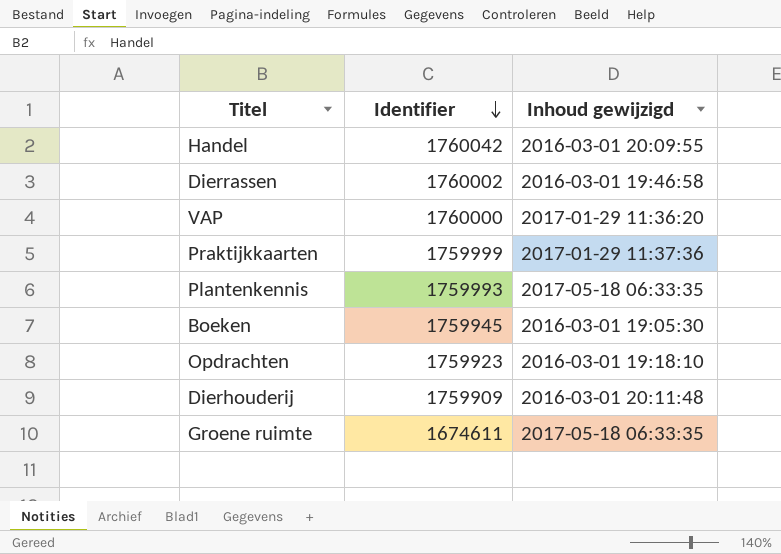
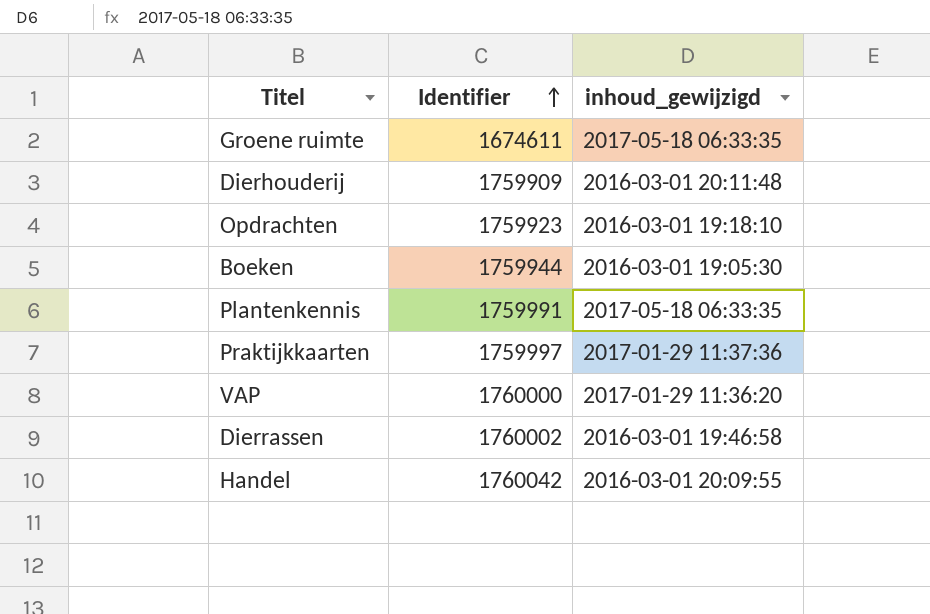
row order: Identifier descending -> Identifier ascending
column name: Inhoud gewijzigd -> inhoud_gewijzigd
Boeken | Identifier: 1759945 -> 1759944
Plantenkennis | Identifier: 1759993 -> 1759991
Praktijkkaarten | Identifier: 1759999 -> 1759997

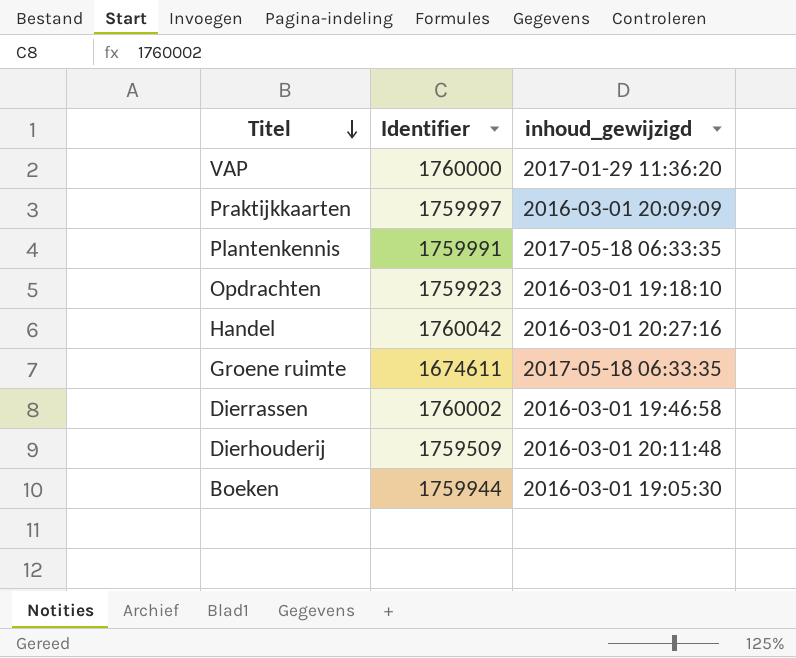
row order: Identifier ascending -> Titel descending
Praktijkkaarten | inhoud_gewijzigd: 2017-01-29 11:37:36 -> 2016-03-01 20:09:09
Handel | inhoud_gewijzigd: 2016-03-01 20:09:55 -> 2016-03-01 20:27:16
Dierhouderij | Identifier: 1759909 -> 1759509

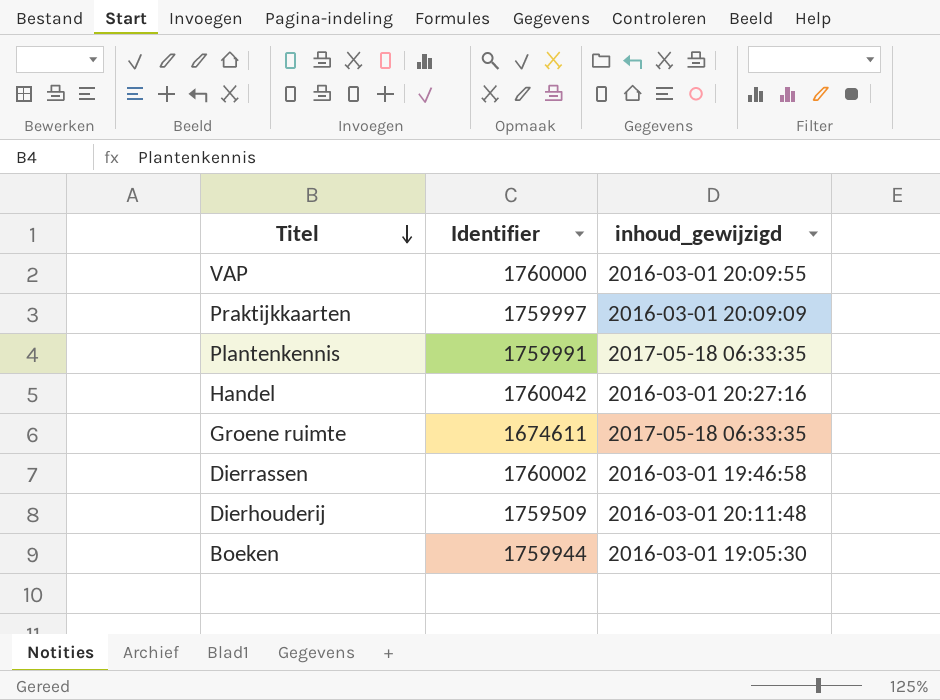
row Opdrachten: 1759923 | 2016-03-01 19:18:10 -> none
VAP | inhoud_gewijzigd: 2017-01-29 11:36:20 -> 2016-03-01 20:09:55

